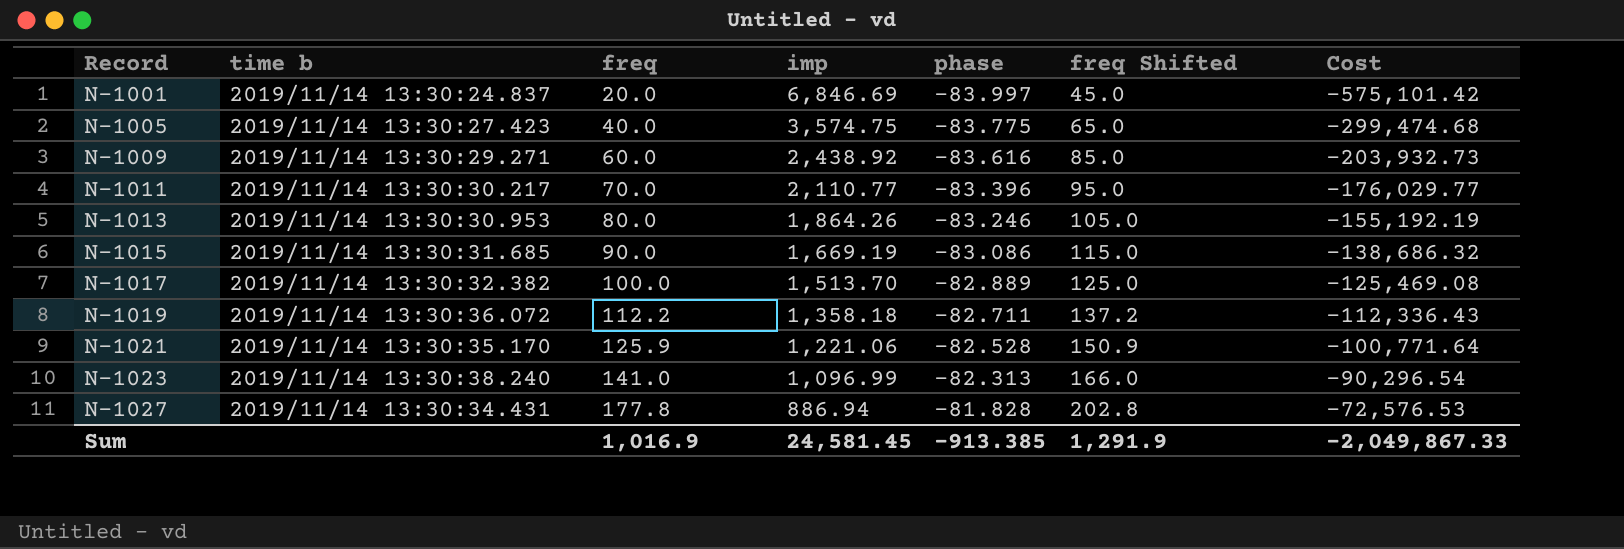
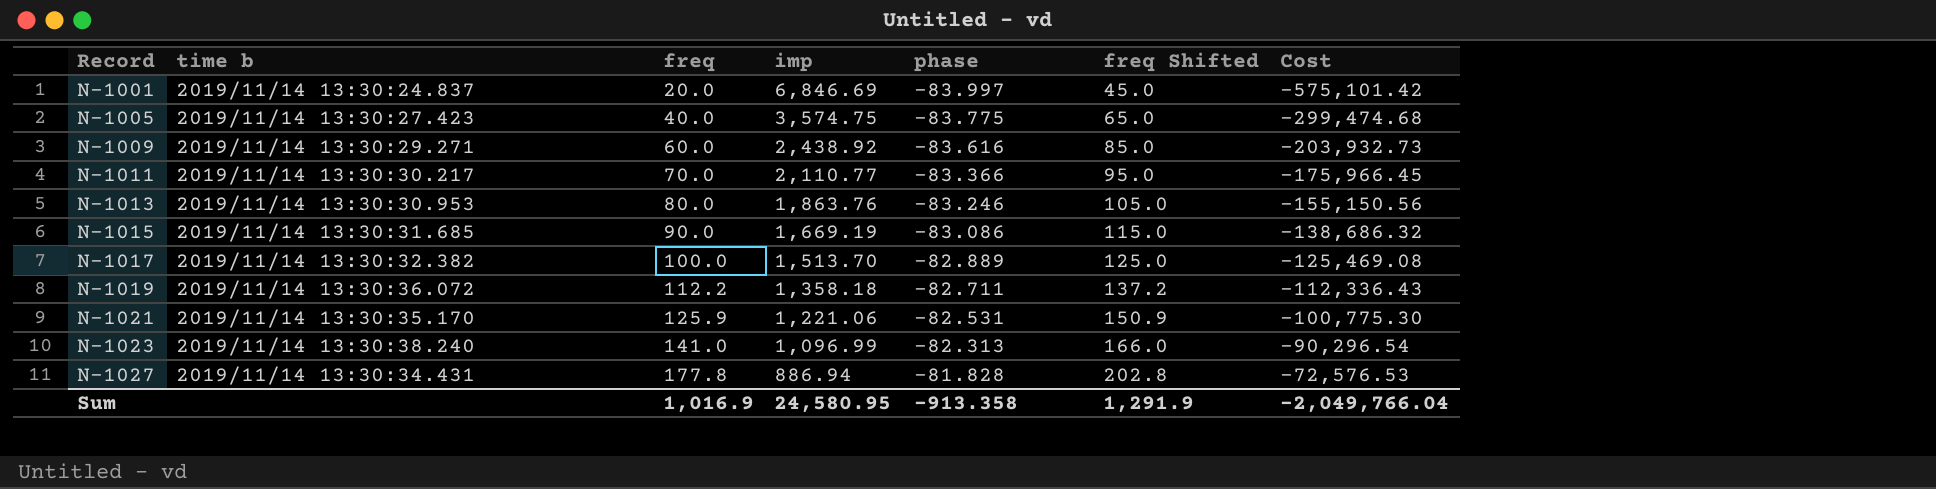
N-1011 | phase: -83.396 -> -83.366
N-1011 | Cost: -176,029.77 -> -175,966.45
N-1013 | imp: 1,864.26 -> 1,863.76
N-1013 | Cost: -155,192.19 -> -155,150.56
N-1021 | phase: -82.528 -> -82.531
N-1021 | Cost: -100,771.64 -> -100,775.30
Sum | imp: 24,581.45 -> 24,580.95
Sum | phase: -913.385 -> -913.358
Sum | Cost: -2,049,867.33 -> -2,049,766.04

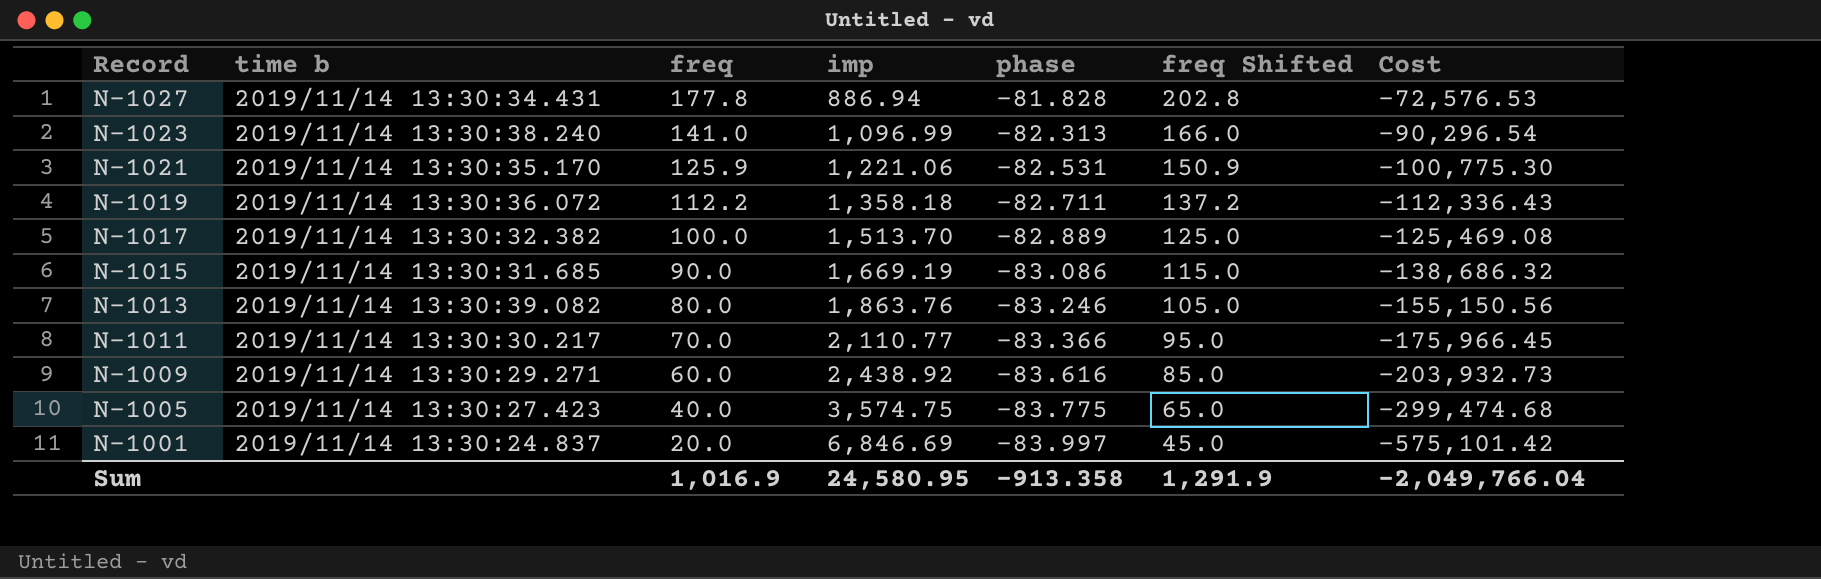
row order: Record ascending -> Record descending
N-1013 | time b: 2019/11/14 13:30:30.953 -> 2019/11/14 13:30:39.082

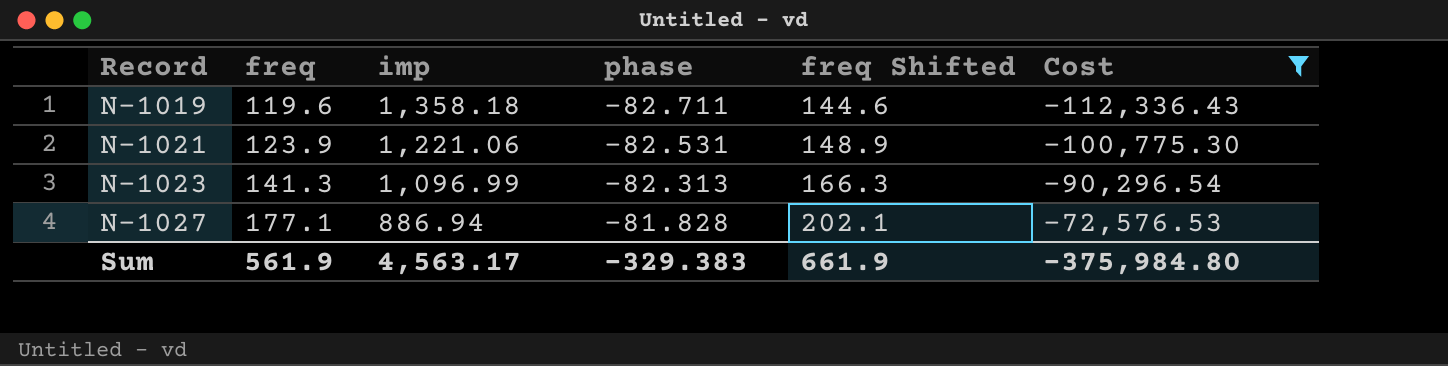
filter: none -> Cost >= -112,336.43
row order: Record descending -> Record ascending
column time b | position: 2 -> none
N-1019 | freq: 112.2 -> 119.6
N-1019 | freq Shifted: 137.2 -> 144.6
N-1021 | freq: 125.9 -> 123.9
N-1021 | freq Shifted: 150.9 -> 148.9
N-1023 | freq: 141.0 -> 141.3
N-1023 | freq Shifted: 166.0 -> 166.3
N-1027 | freq: 177.8 -> 177.1
N-1027 | freq Shifted: 202.8 -> 202.1
Sum | freq: 1,016.9 -> 561.9
Sum | imp: 24,580.95 -> 4,563.17
Sum | phase: -913.358 -> -329.383
Sum | freq Shifted: 1,291.9 -> 661.9
Sum | Cost: -2,049,766.04 -> -375,984.80

